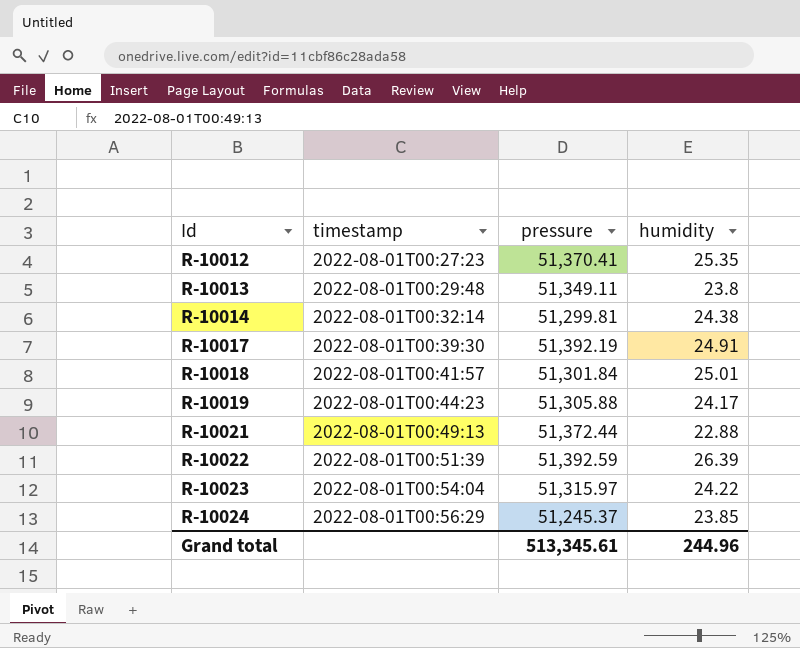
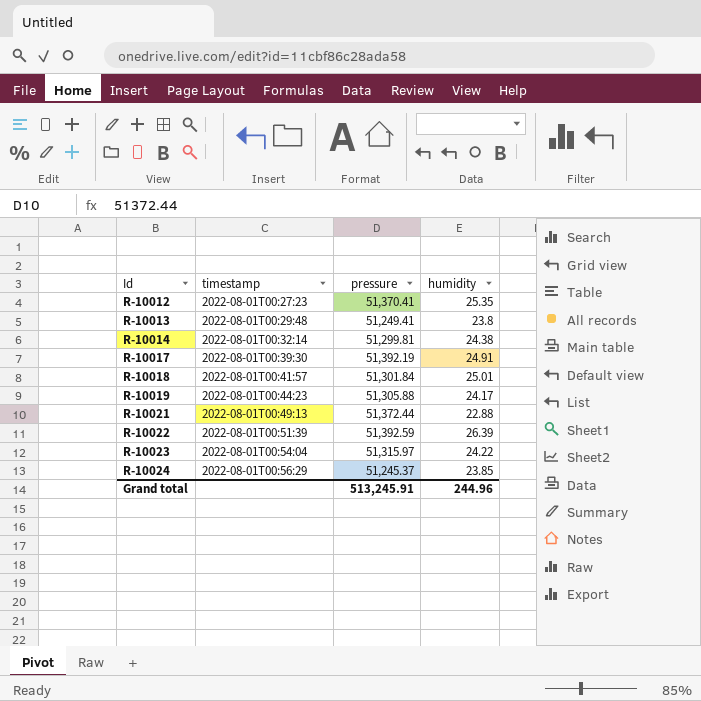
R-10013 | pressure: 51,349.11 -> 51,249.41
Grand total | pressure: 513,345.61 -> 513,245.91

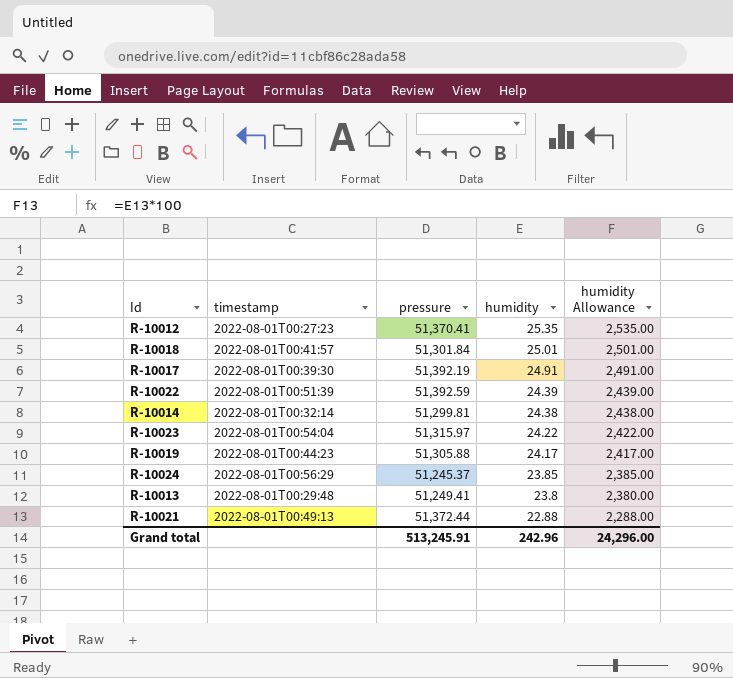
row order: Id ascending -> humidity descending
column humidity Allowance | formula: none -> [humidity] * 100
R-10022 | humidity: 26.39 -> 24.39
Grand total | humidity: 244.96 -> 242.96

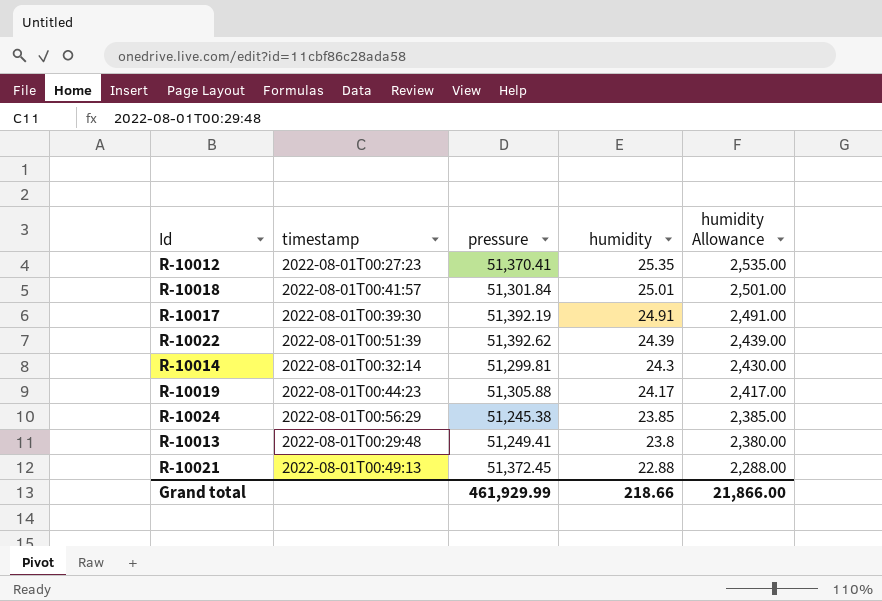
row R-10023: 2022-08-01T00:54:04 | 51,315.97 | 24.22 | 2,422.00 -> none
R-10022 | pressure: 51,392.59 -> 51,392.62
R-10014 | humidity: 24.38 -> 24.3
R-10014 | humidity Allowance: 2,438.00 -> 2,430.00
R-10024 | pressure: 51,245.37 -> 51,245.38
R-10021 | pressure: 51,372.44 -> 51,372.45
Grand total | pressure: 513,245.91 -> 461,929.99
Grand total | humidity: 242.96 -> 218.66
Grand total | humidity Allowance: 24,296.00 -> 21,866.00

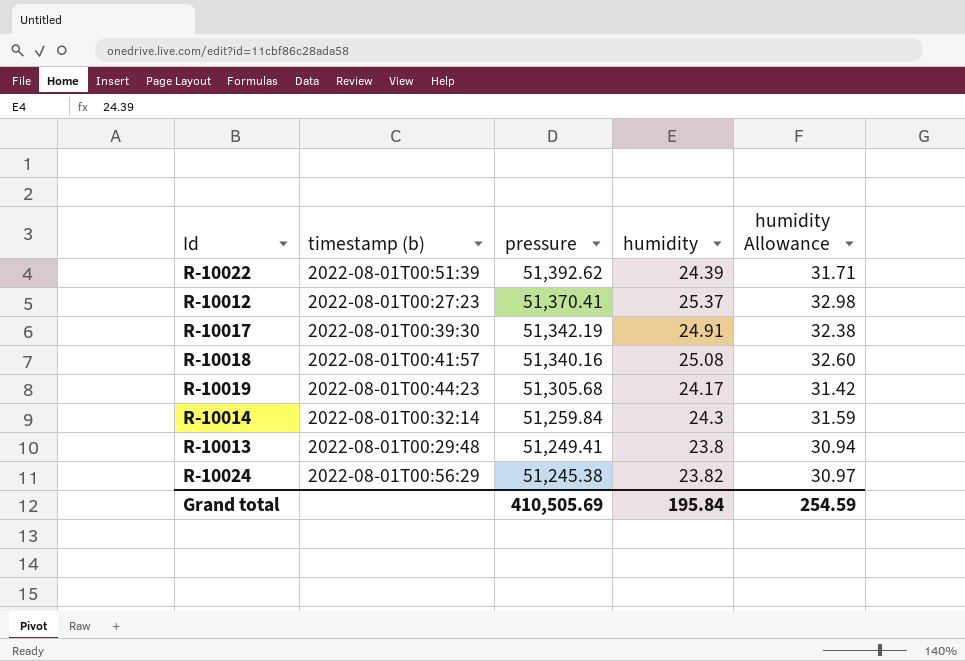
row order: humidity descending -> pressure descending
column name: timestamp -> timestamp (b)
column humidity Allowance | formula: [humidity] * 100 -> [humidity] * 1.3
row R-10021: 2022-08-01T00:49:13 | 51,372.45 | 22.88 | 2,288.00 -> none
R-10012 | humidity: 25.35 -> 25.37
R-10017 | pressure: 51,392.19 -> 51,342.19
R-10018 | pressure: 51,301.84 -> 51,340.16
R-10018 | humidity: 25.01 -> 25.08
R-10019 | pressure: 51,305.88 -> 51,305.68
R-10014 | pressure: 51,299.81 -> 51,259.84
R-10024 | humidity: 23.85 -> 23.82
Grand total | pressure: 461,929.99 -> 410,505.69
Grand total | humidity: 218.66 -> 195.84
Grand total | humidity Allowance: 21,866.00 -> 254.59

